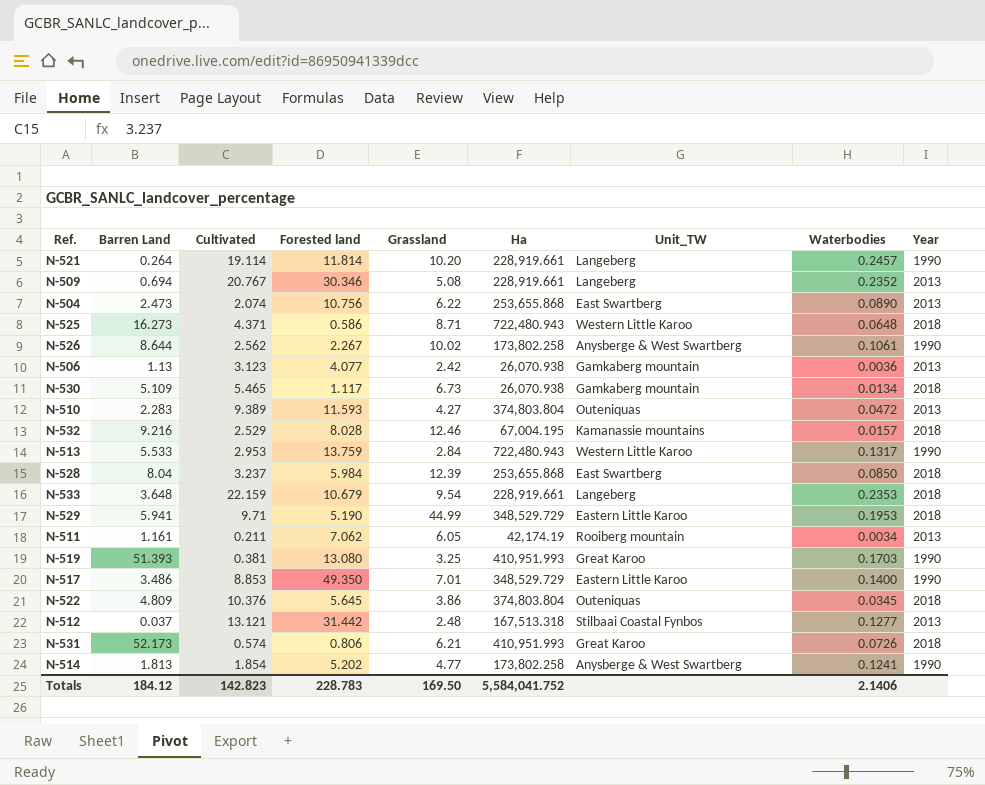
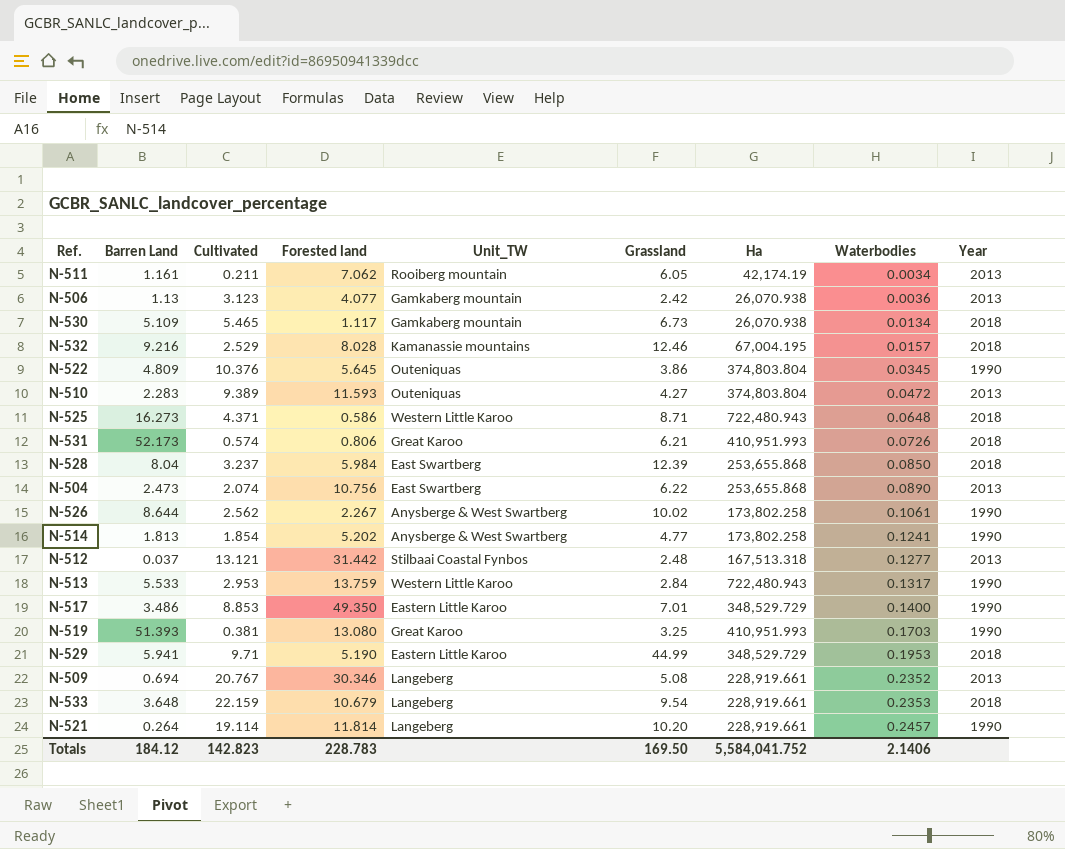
row order: none -> Waterbodies ascending
column Unit_TW | position: 7 -> 5
N-522 | Year: 2018 -> 1990

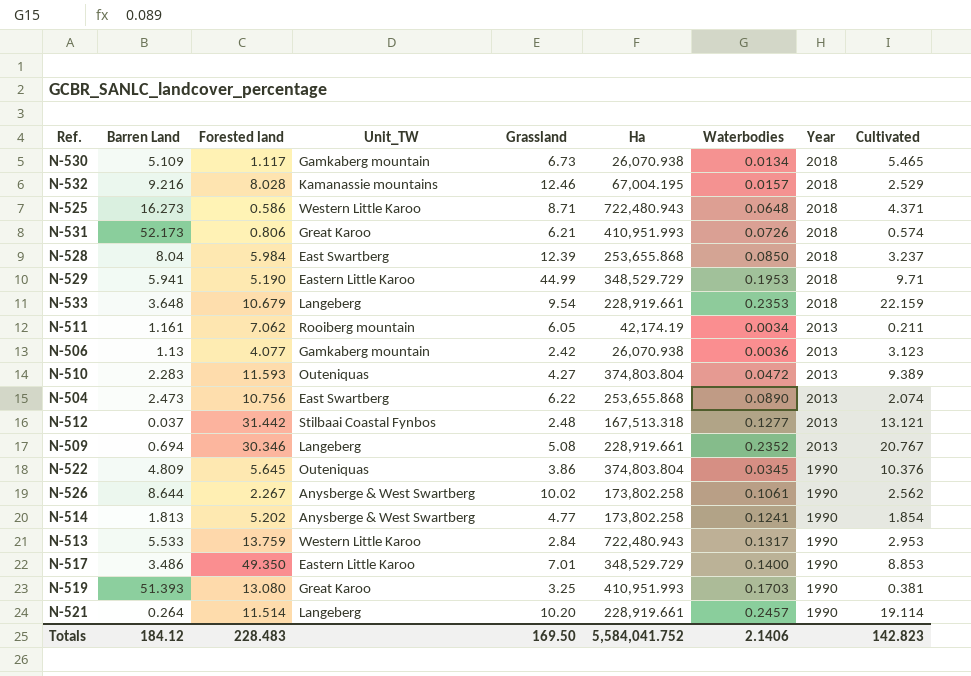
row order: Waterbodies ascending -> Year descending
column Cultivated | position: 3 -> 9
N-521 | Forested land: 11.814 -> 11.514
Totals | Forested land: 228.783 -> 228.483

